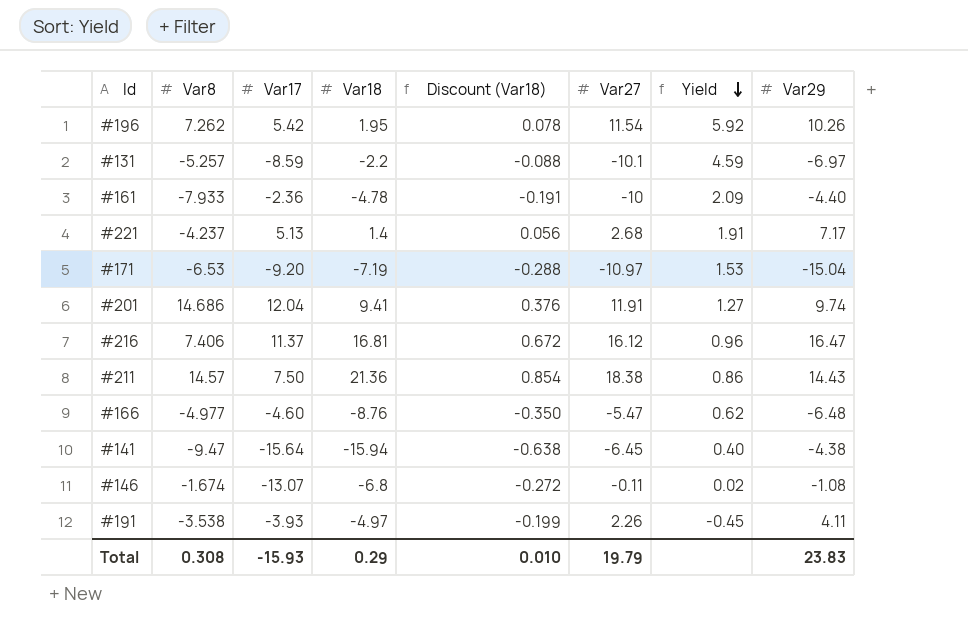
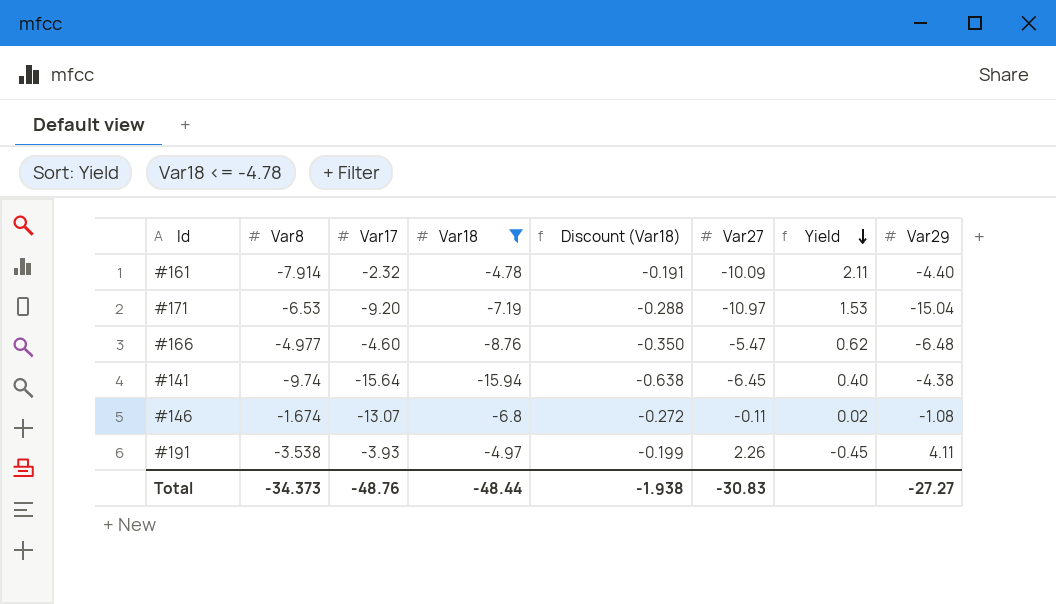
filter: none -> Var18 <= -4.78
#161 | Var8: -7.933 -> -7.914
#161 | Var17: -2.36 -> -2.32
#161 | Var27: -10 -> -10.09
#161 | Yield: 2.09 -> 2.11
#141 | Var8: -9.47 -> -9.74
Total | Var8: 0.308 -> -34.373
Total | Var17: -15.93 -> -48.76
Total | Var18: 0.29 -> -48.44
Total | Discount (Var18): 0.010 -> -1.938
Total | Var27: 19.79 -> -30.83
Total | Var29: 23.83 -> -27.27

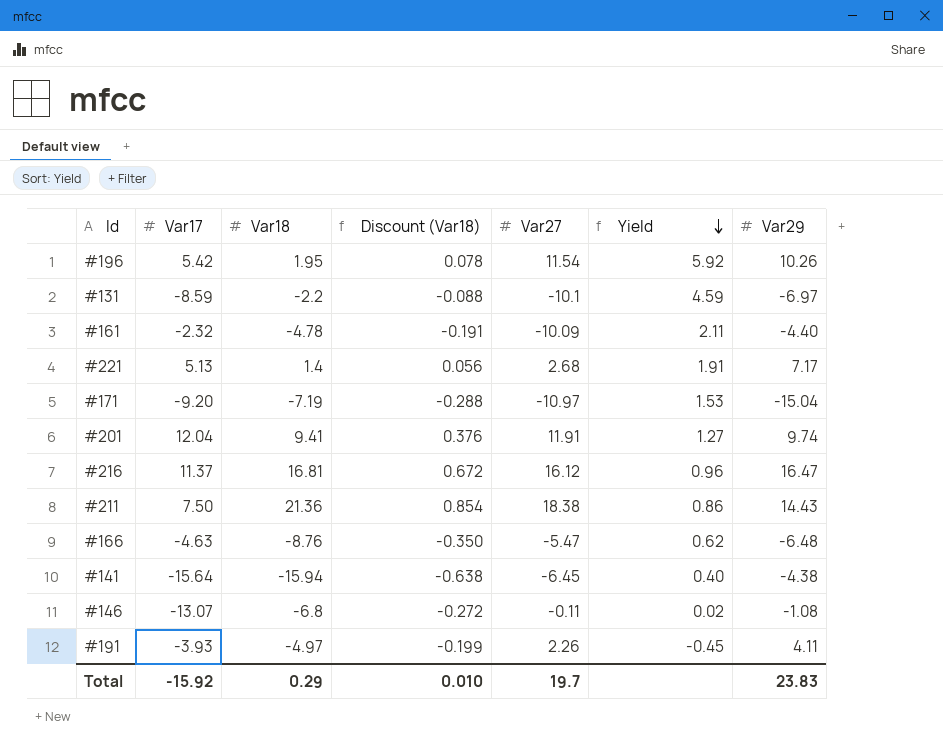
filter: Var18 <= -4.78 -> none
column Var8 | position: 2 -> none
#166 | Var17: -4.60 -> -4.63
Total | Var17: -48.76 -> -15.92
Total | Var18: -48.44 -> 0.29
Total | Discount (Var18): -1.938 -> 0.010
Total | Var27: -30.83 -> 19.7
Total | Var29: -27.27 -> 23.83

